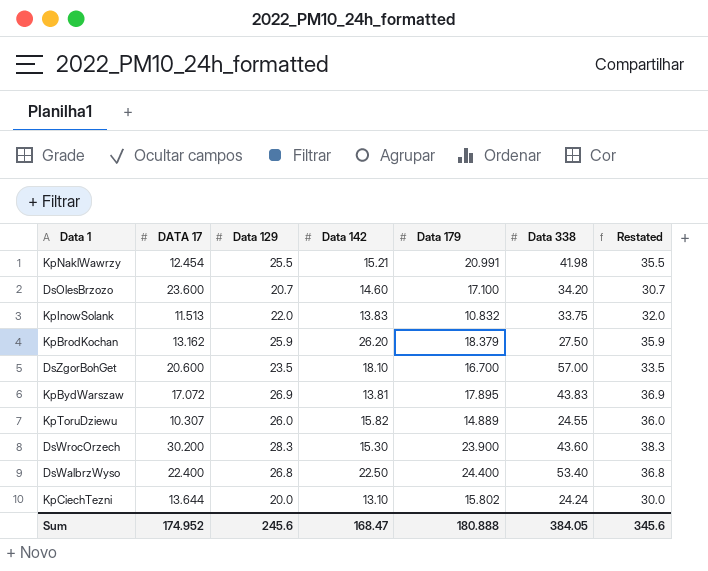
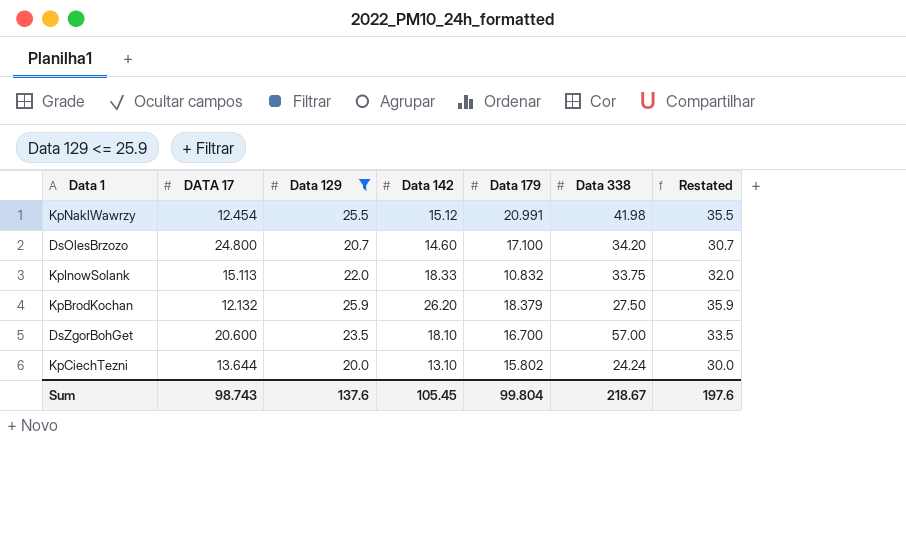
filter: none -> Data 129 <= 25.9
KpNaklWawrzy | Data 142: 15.21 -> 15.12
DsOlesBrzozo | DATA 17: 23.600 -> 24.800
KpInowSolank | DATA 17: 11.513 -> 15.113
KpInowSolank | Data 142: 13.83 -> 18.33
KpBrodKochan | DATA 17: 13.162 -> 12.132
Sum | DATA 17: 174.952 -> 98.743
Sum | Data 129: 245.6 -> 137.6
Sum | Data 142: 168.47 -> 105.45
Sum | Data 179: 180.888 -> 99.804
Sum | Data 338: 384.05 -> 218.67
Sum | Restated: 345.6 -> 197.6

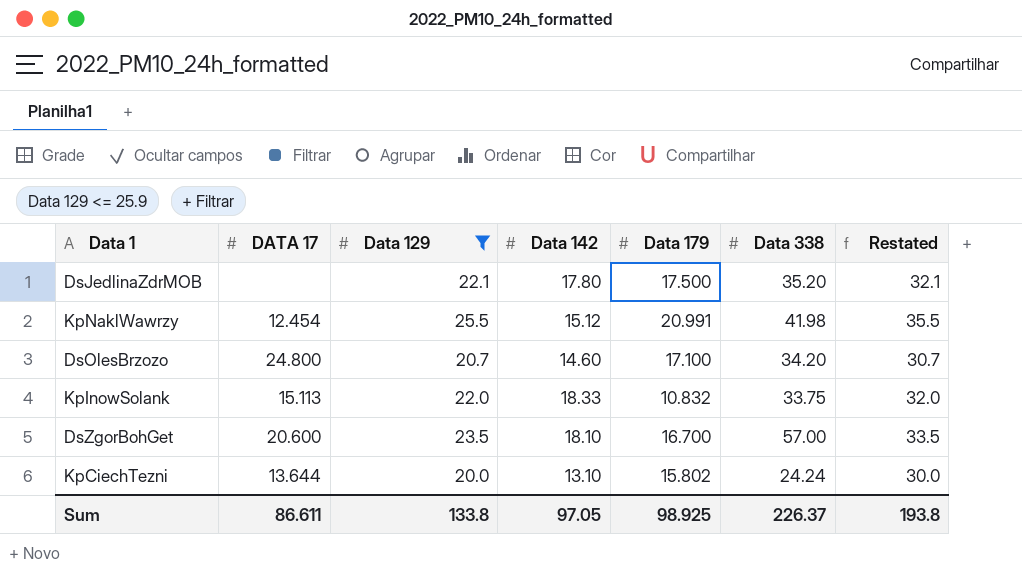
row KpBrodKochan: 12.132 | 25.9 | 26.20 | 18.379 | 27.50 | 35.9 -> none
row DsJedlinaZdrMOB: none -> none | 22.1 | 17.80 | 17.500 | 35.20 | 32.1
Sum | DATA 17: 98.743 -> 86.611
Sum | Data 129: 137.6 -> 133.8
Sum | Data 142: 105.45 -> 97.05
Sum | Data 179: 99.804 -> 98.925
Sum | Data 338: 218.67 -> 226.37
Sum | Restated: 197.6 -> 193.8

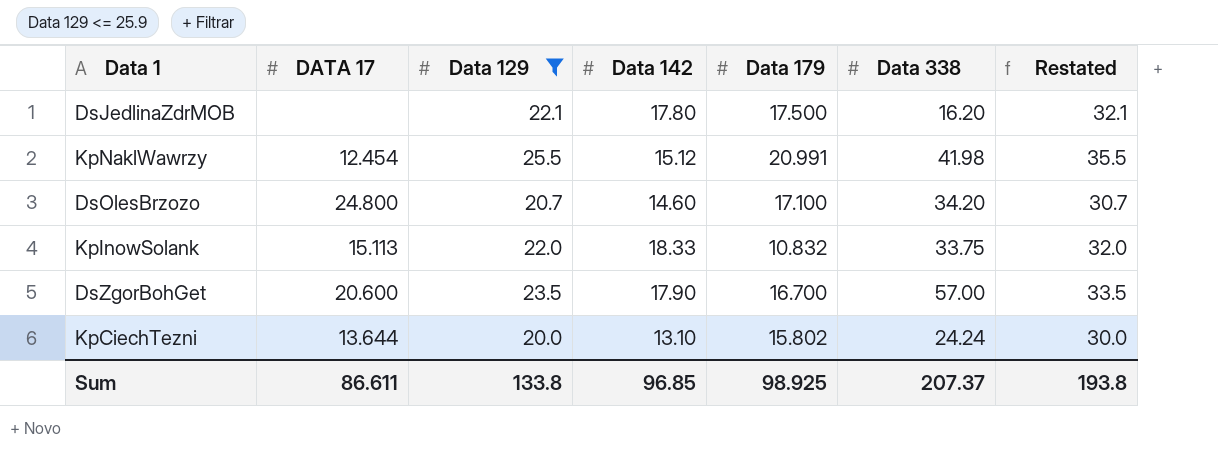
DsJedlinaZdrMOB | Data 338: 35.20 -> 16.20
DsZgorBohGet | Data 142: 18.10 -> 17.90
Sum | Data 142: 97.05 -> 96.85
Sum | Data 338: 226.37 -> 207.37

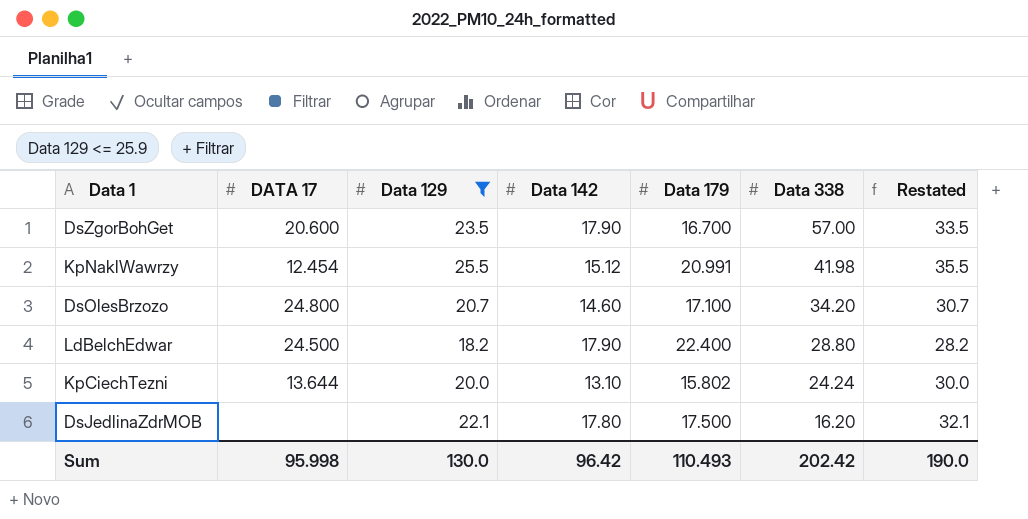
row order: none -> Data 338 descending
row KpInowSolank: 15.113 | 22.0 | 18.33 | 10.832 | 33.75 | 32.0 -> none
row LdBelchEdwar: none -> 24.500 | 18.2 | 17.90 | 22.400 | 28.80 | 28.2
Sum | DATA 17: 86.611 -> 95.998
Sum | Data 129: 133.8 -> 130.0
Sum | Data 142: 96.85 -> 96.42
Sum | Data 179: 98.925 -> 110.493
Sum | Data 338: 207.37 -> 202.42
Sum | Restated: 193.8 -> 190.0

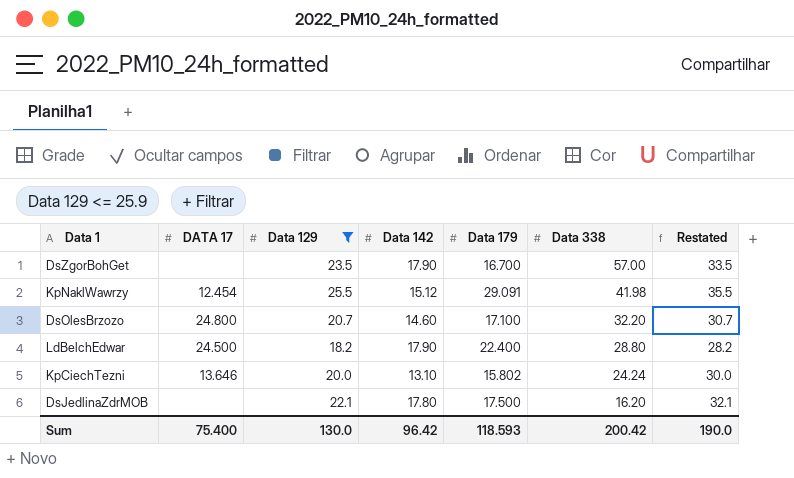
DsZgorBohGet | DATA 17: 20.600 -> none
KpNaklWawrzy | Data 179: 20.991 -> 29.091
DsOlesBrzozo | Data 338: 34.20 -> 32.20
KpCiechTezni | DATA 17: 13.644 -> 13.646
Sum | DATA 17: 95.998 -> 75.400
Sum | Data 179: 110.493 -> 118.593
Sum | Data 338: 202.42 -> 200.42

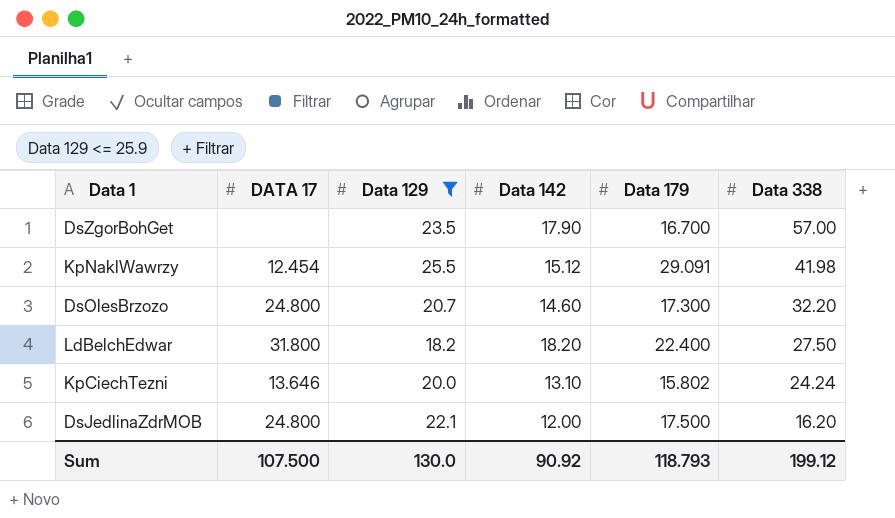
column Restated | formula: [Data 129] + 10 -> none
DsOlesBrzozo | Data 179: 17.100 -> 17.300
LdBelchEdwar | DATA 17: 24.500 -> 31.800
LdBelchEdwar | Data 142: 17.90 -> 18.20
LdBelchEdwar | Data 338: 28.80 -> 27.50
DsJedlinaZdrMOB | DATA 17: none -> 24.800
DsJedlinaZdrMOB | Data 142: 17.80 -> 12.00
Sum | DATA 17: 75.400 -> 107.500
Sum | Data 142: 96.42 -> 90.92
Sum | Data 179: 118.593 -> 118.793
Sum | Data 338: 200.42 -> 199.12

